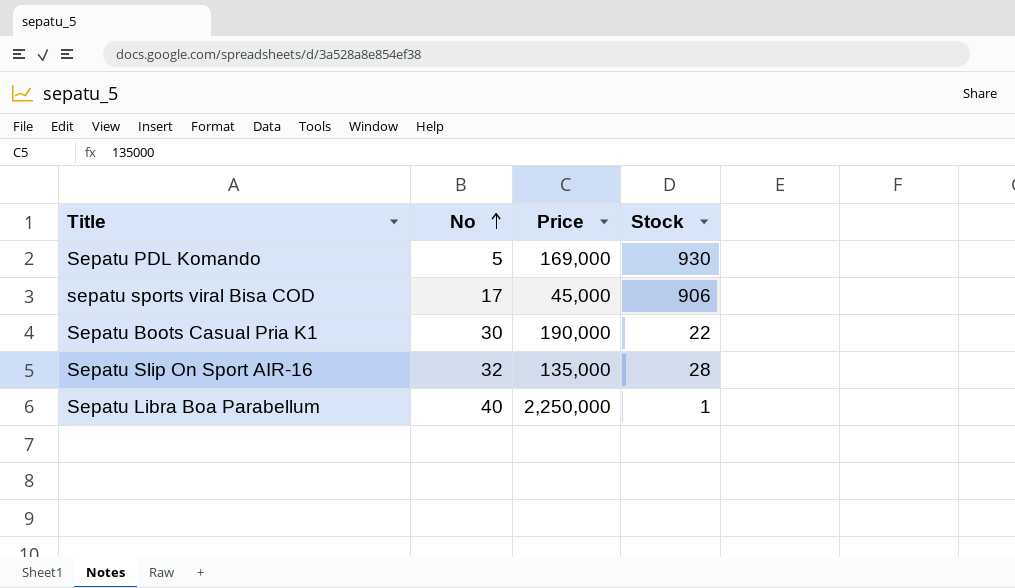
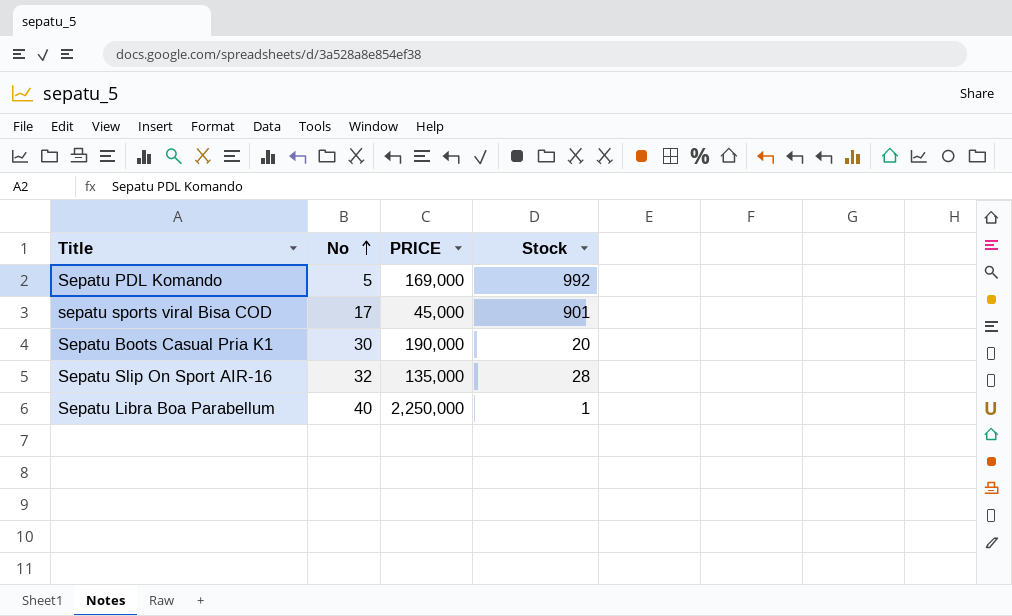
column name: Price -> PRICE
Sepatu PDL Komando | Stock: 930 -> 992
sepatu sports viral Bisa COD | Stock: 906 -> 901
Sepatu Boots Casual Pria K1 | Stock: 22 -> 20

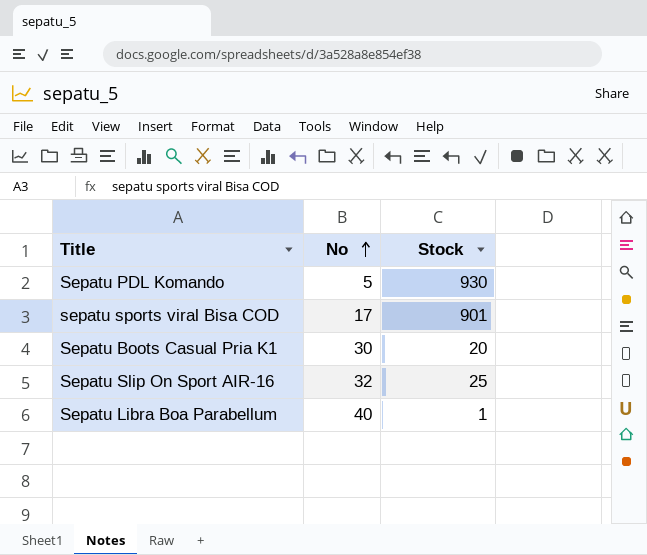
column PRICE | position: 3 -> none
Sepatu PDL Komando | Stock: 992 -> 930
Sepatu Slip On Sport AIR-16 | Stock: 28 -> 25

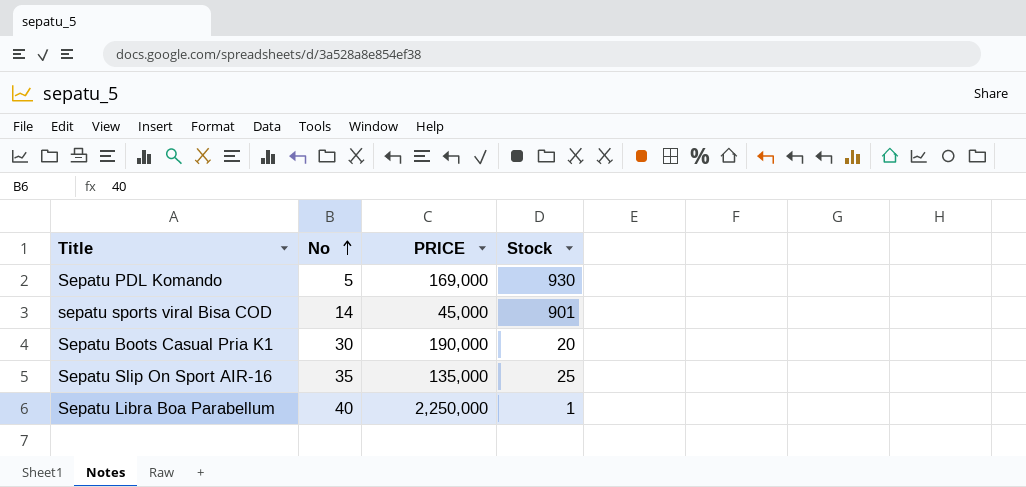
column PRICE | position: none -> 3
sepatu sports viral Bisa COD | No: 17 -> 14
Sepatu Slip On Sport AIR-16 | No: 32 -> 35

